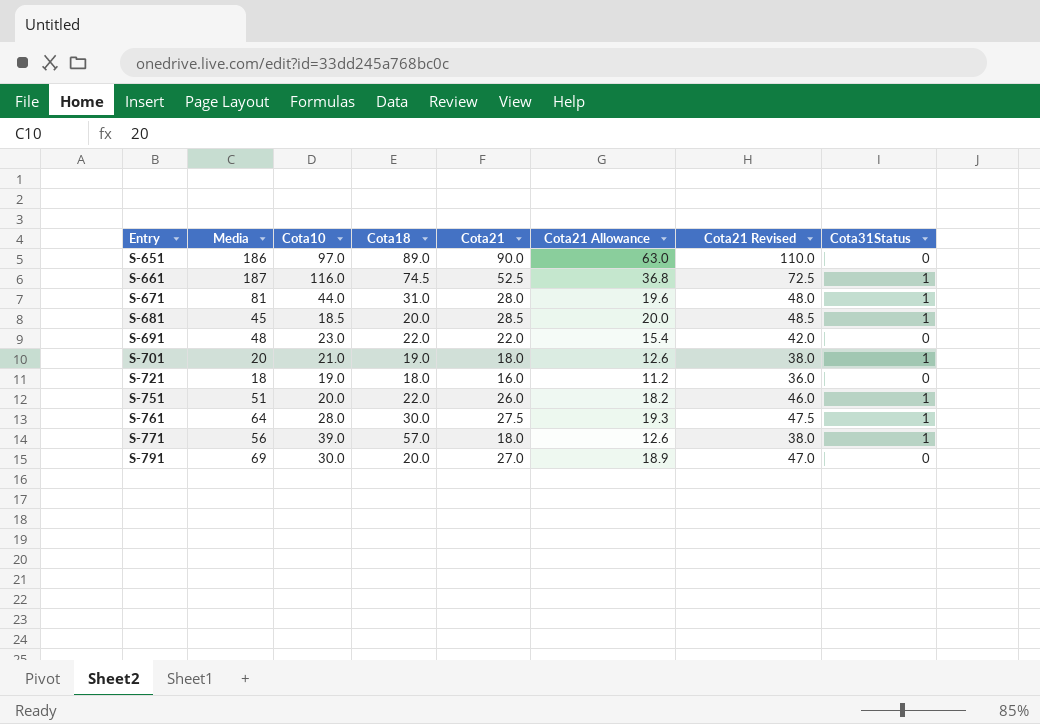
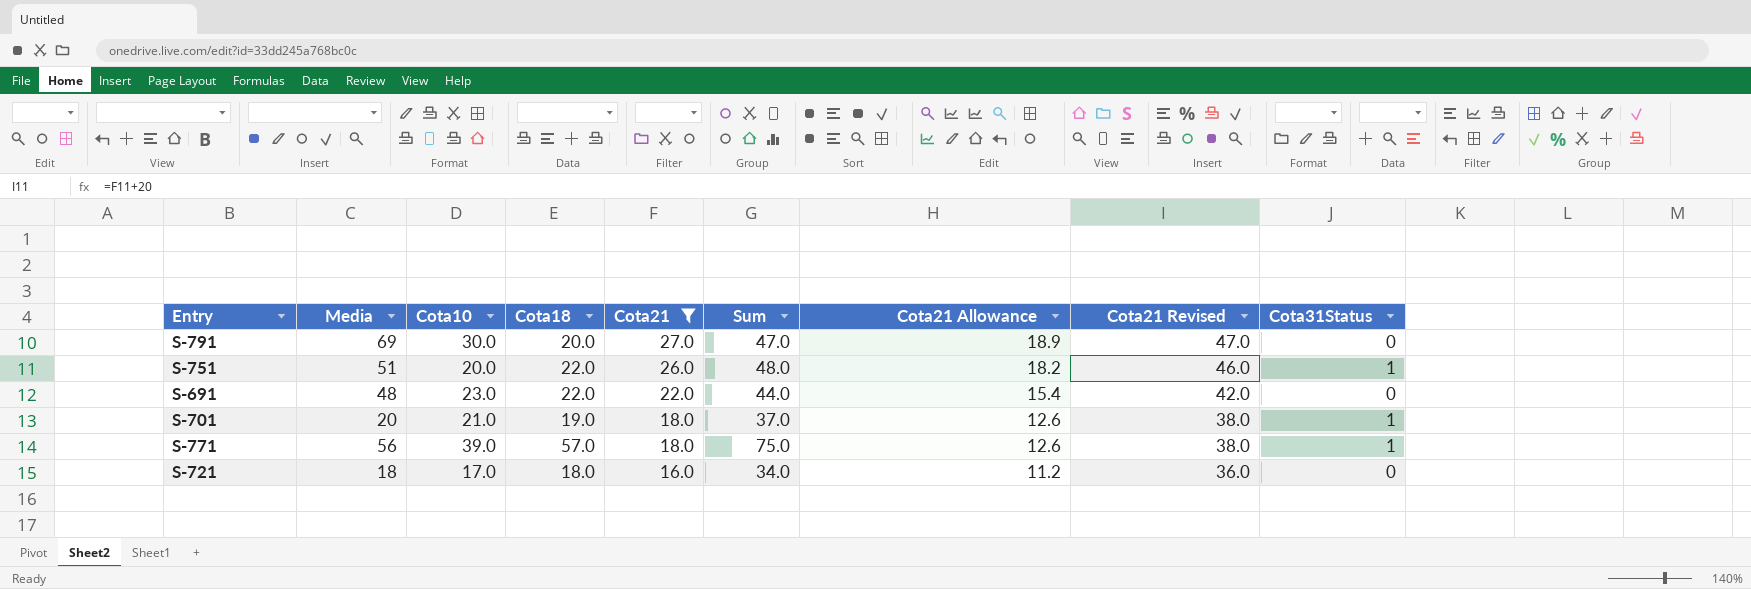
filter: none -> Cota21 <= 27.0
row order: Entry ascending -> Cota21 descending
column Sum | formula: none -> [Cota18] + [Cota21]
S-721 | Cota10: 19.0 -> 17.0

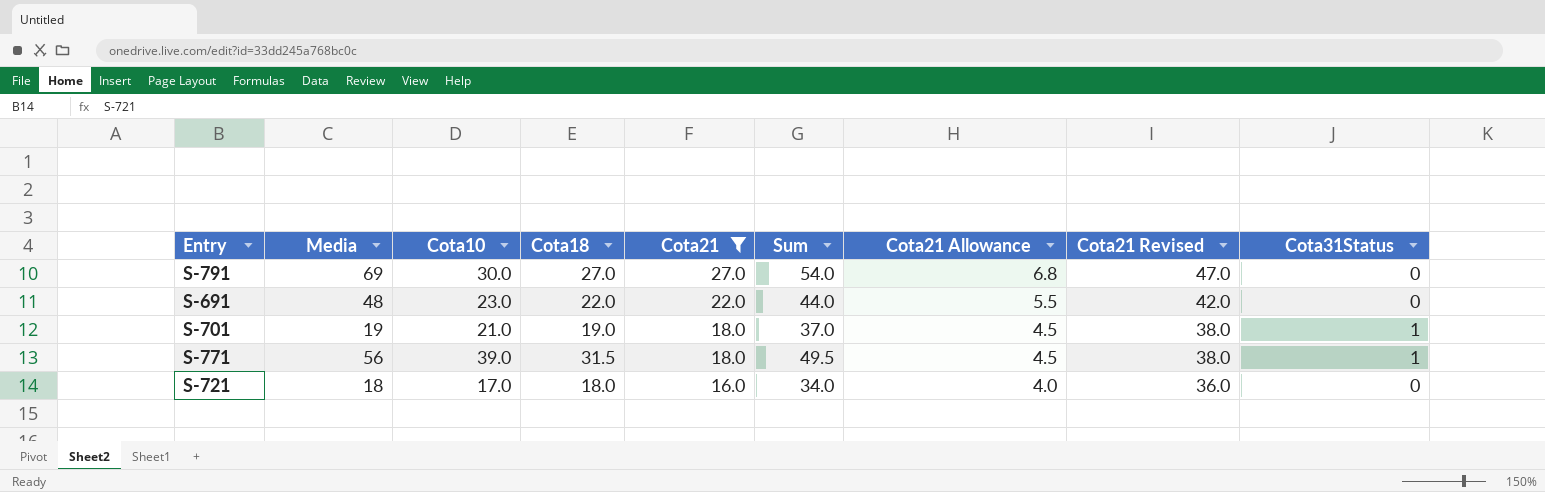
column Cota21 Allowance | formula: [Cota21] * 0.7 -> [Cota21] * 0.25
row S-751: 51 | 20.0 | 22.0 | 26.0 | 48.0 | 18.2 | 46.0 | 1 -> none
S-791 | Cota18: 20.0 -> 27.0
S-791 | Sum: 47.0 -> 54.0
S-701 | Media: 20 -> 19
S-771 | Cota18: 57.0 -> 31.5
S-771 | Sum: 75.0 -> 49.5

